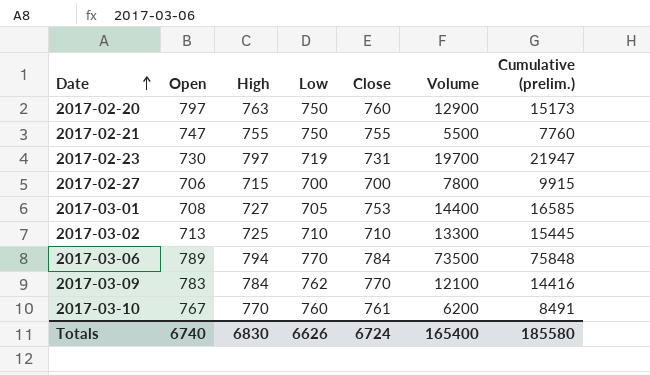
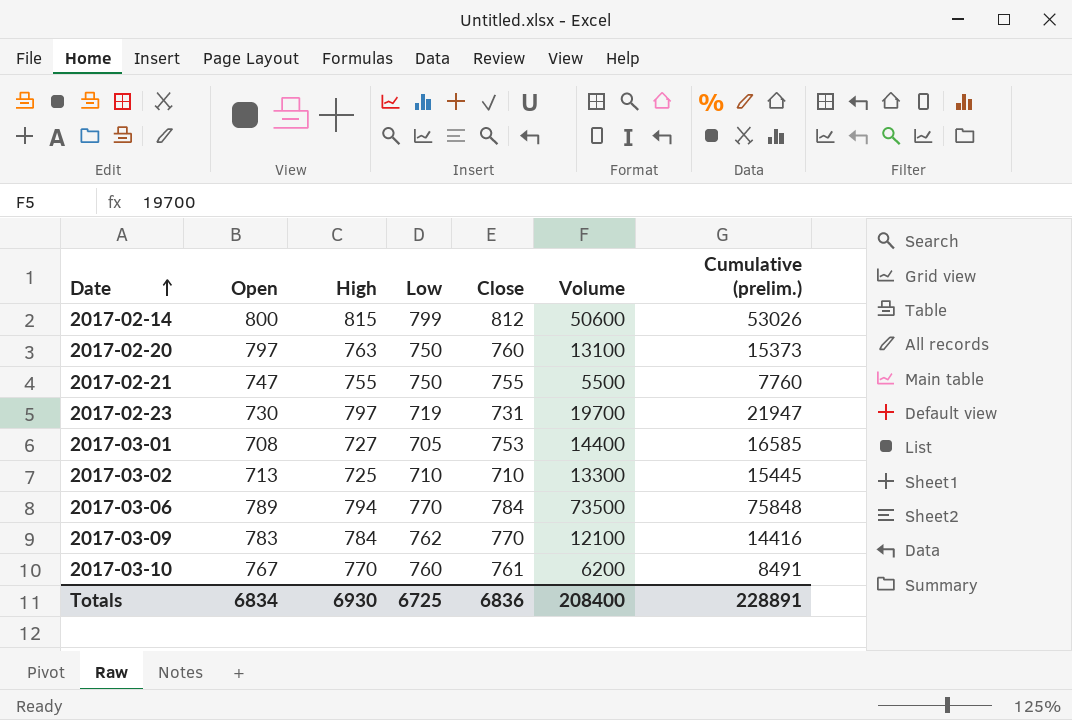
row 2017-02-27: 706 | 715 | 700 | 700 | 7800 | 9915 -> none
row 2017-02-14: none -> 800 | 815 | 799 | 812 | 50600 | 53026
2017-02-20 | Volume: 12900 -> 13100
2017-02-20 | Cumulative (prelim.): 15173 -> 15373
Totals | Open: 6740 -> 6834
Totals | High: 6830 -> 6930
Totals | Low: 6626 -> 6725
Totals | Close: 6724 -> 6836
Totals | Volume: 165400 -> 208400
Totals | Cumulative (prelim.): 185580 -> 228891

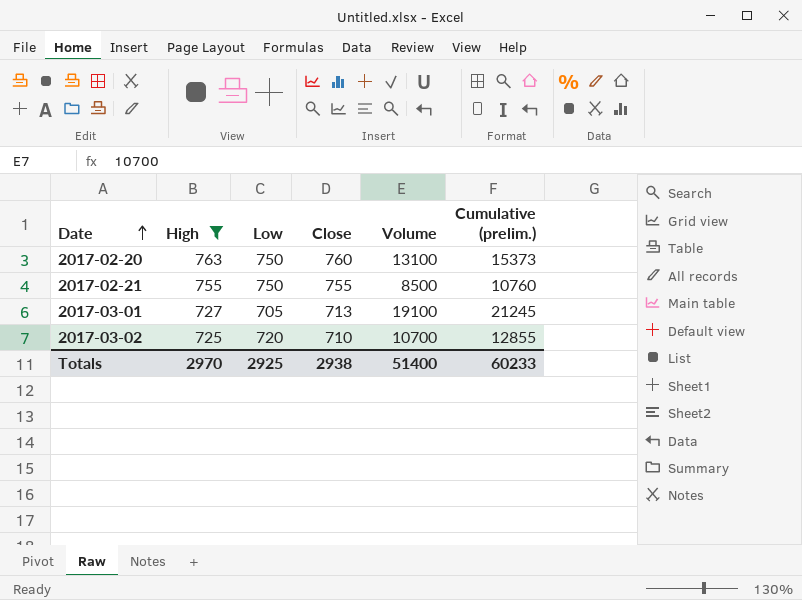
filter: none -> High <= 763
column Open | position: 2 -> none
2017-02-21 | Volume: 5500 -> 8500
2017-02-21 | Cumulative (prelim.): 7760 -> 10760
2017-03-01 | Close: 753 -> 713
2017-03-01 | Volume: 14400 -> 19100
2017-03-01 | Cumulative (prelim.): 16585 -> 21245
2017-03-02 | Low: 710 -> 720
2017-03-02 | Volume: 13300 -> 10700
2017-03-02 | Cumulative (prelim.): 15445 -> 12855
Totals | High: 6930 -> 2970
Totals | Low: 6725 -> 2925
Totals | Close: 6836 -> 2938
Totals | Volume: 208400 -> 51400
Totals | Cumulative (prelim.): 228891 -> 60233

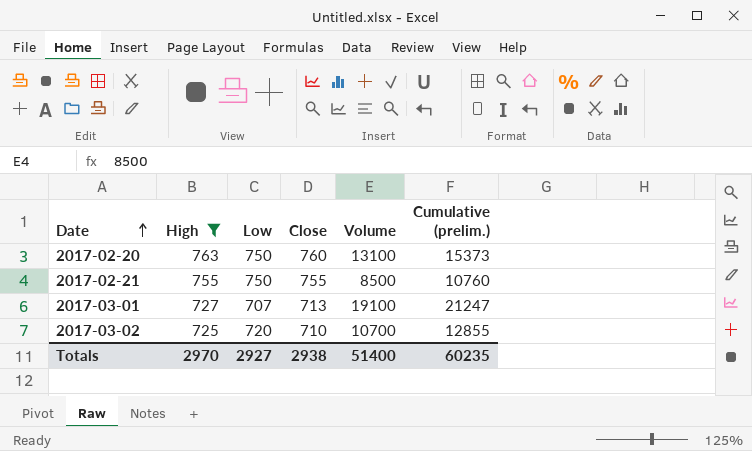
2017-03-01 | Low: 705 -> 707
2017-03-01 | Cumulative (prelim.): 21245 -> 21247
Totals | Low: 2925 -> 2927
Totals | Cumulative (prelim.): 60233 -> 60235

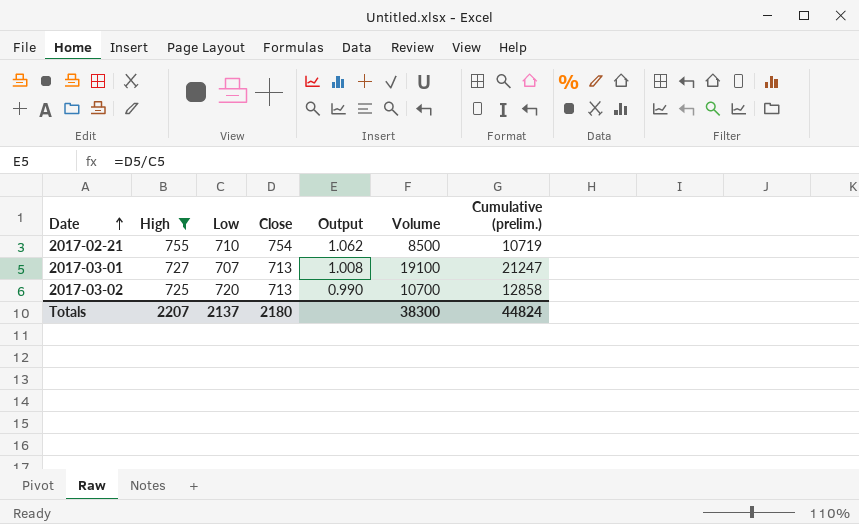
column Output | formula: none -> [Close] / [Low]
row 2017-02-20: 763 | 750 | 760 | 13100 | 15373 -> none
2017-02-21 | Low: 750 -> 710
2017-02-21 | Close: 755 -> 754
2017-02-21 | Cumulative (prelim.): 10760 -> 10719
2017-03-02 | Close: 710 -> 713
2017-03-02 | Cumulative (prelim.): 12855 -> 12858
Totals | High: 2970 -> 2207
Totals | Low: 2927 -> 2137
Totals | Close: 2938 -> 2180
Totals | Volume: 51400 -> 38300
Totals | Cumulative (prelim.): 60235 -> 44824

